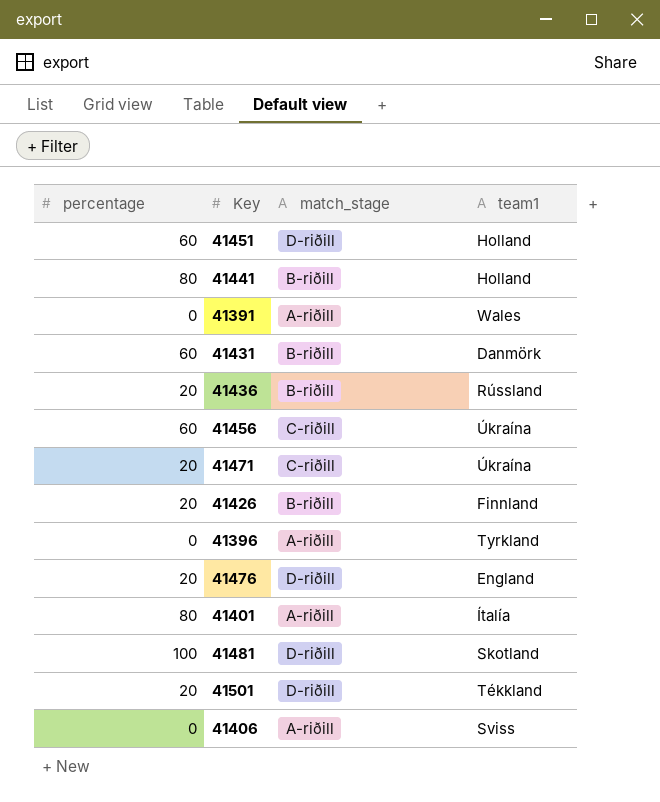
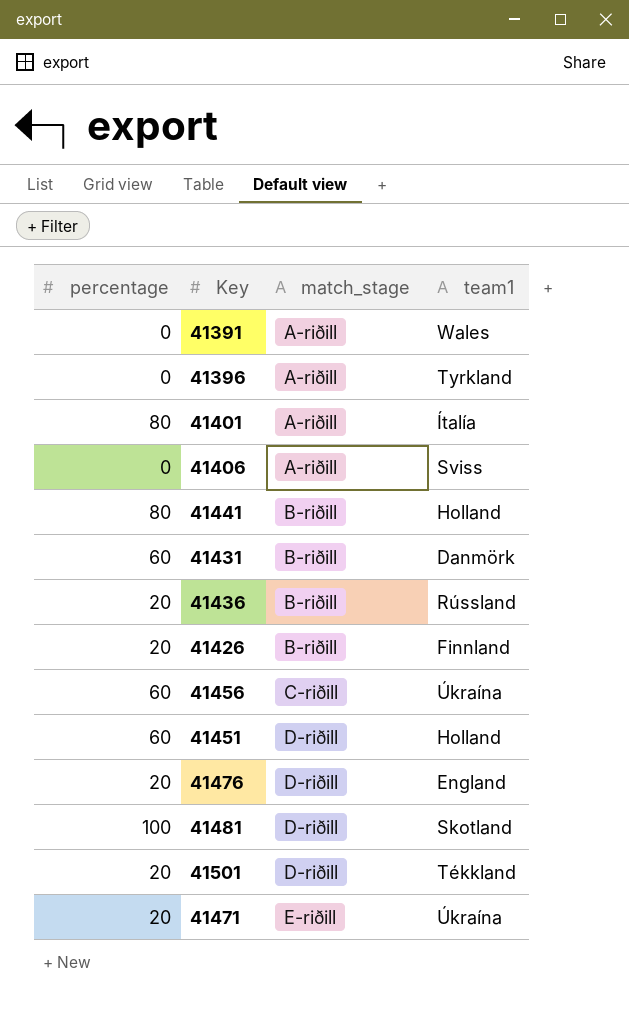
row order: none -> match_stage ascending
41471 | match_stage: C-riðill -> E-riðill

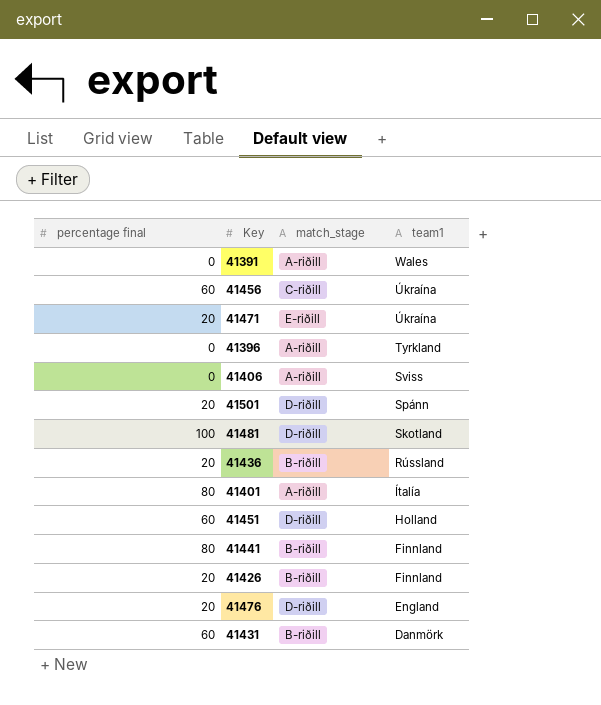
row order: match_stage ascending -> team1 descending
column name: percentage -> percentage final
41501 | team1: Tékkland -> Spánn
41441 | team1: Holland -> Finnland

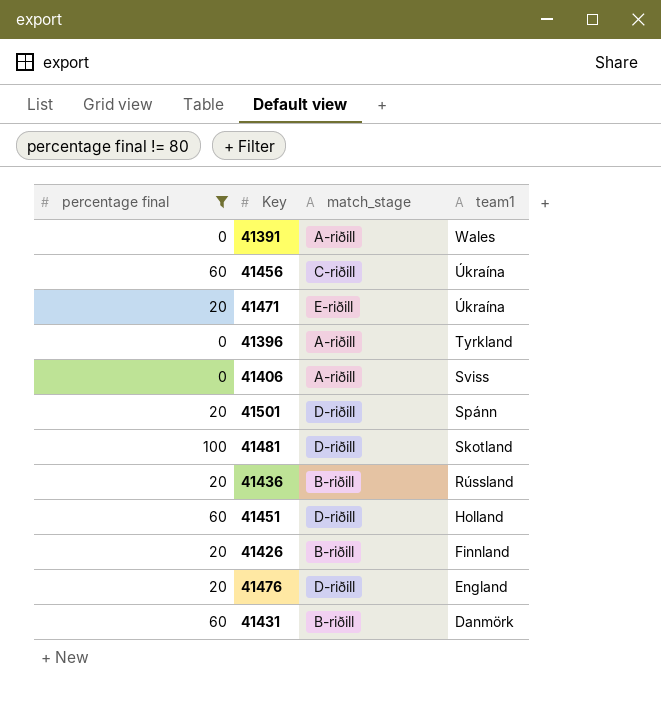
filter: none -> percentage final != 80

